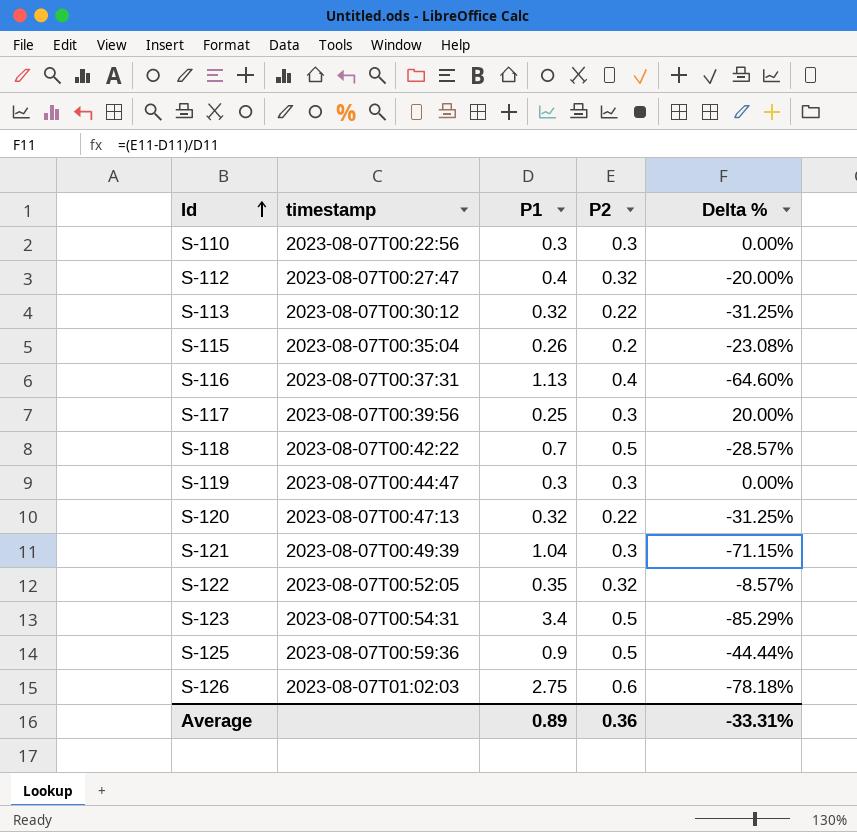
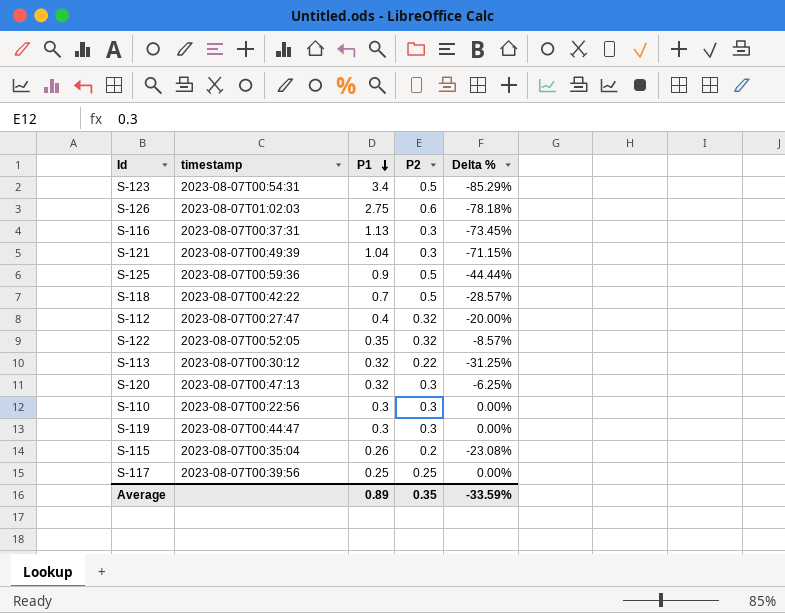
row order: Id ascending -> P1 descending
S-116 | P2: 0.4 -> 0.3
S-116 | Delta %: -64.60% -> -73.45%
S-120 | P2: 0.22 -> 0.3
S-120 | Delta %: -31.25% -> -6.25%
S-117 | P2: 0.3 -> 0.25
S-117 | Delta %: 20.00% -> 0.00%
Average | P2: 0.36 -> 0.35
Average | Delta %: -33.31% -> -33.59%

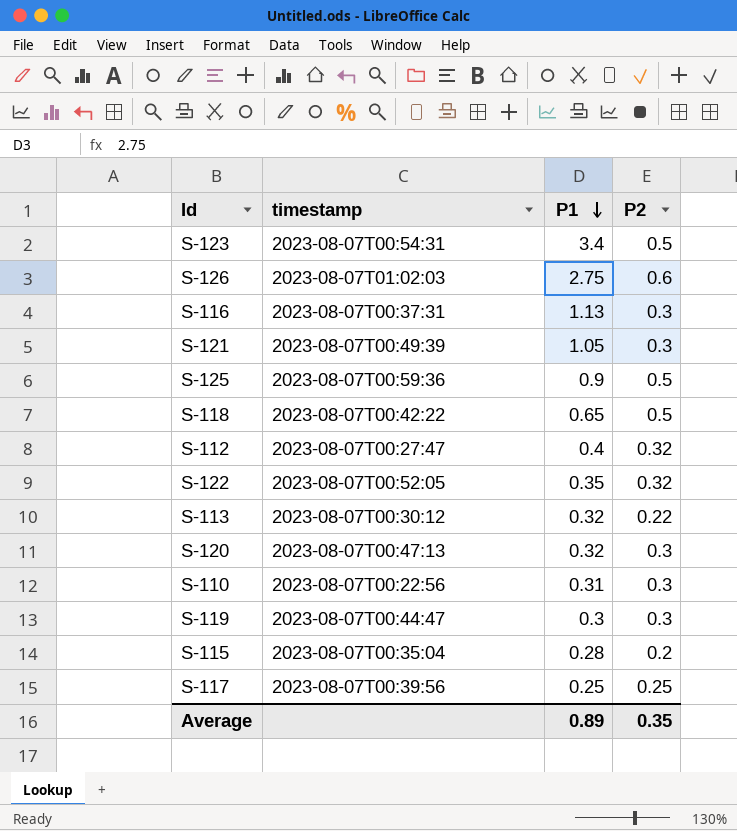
column Delta % | formula: ([P2] - [P1]) / [P1] -> none
S-121 | P1: 1.04 -> 1.05
S-118 | P1: 0.7 -> 0.65
S-110 | P1: 0.3 -> 0.31
S-115 | P1: 0.26 -> 0.28

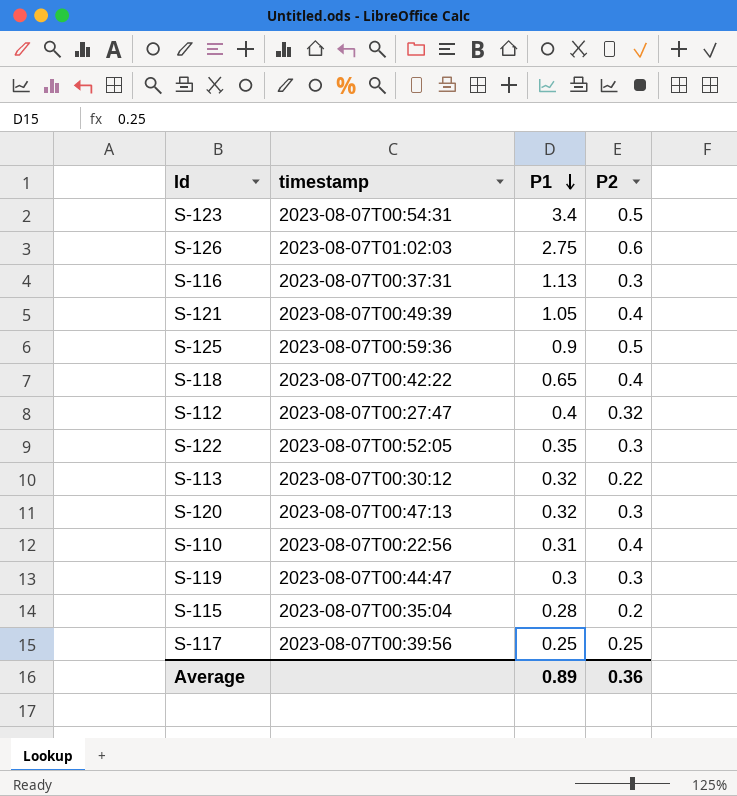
S-121 | P2: 0.3 -> 0.4
S-118 | P2: 0.5 -> 0.4
S-122 | P2: 0.32 -> 0.3
S-110 | P2: 0.3 -> 0.4
Average | P2: 0.35 -> 0.36

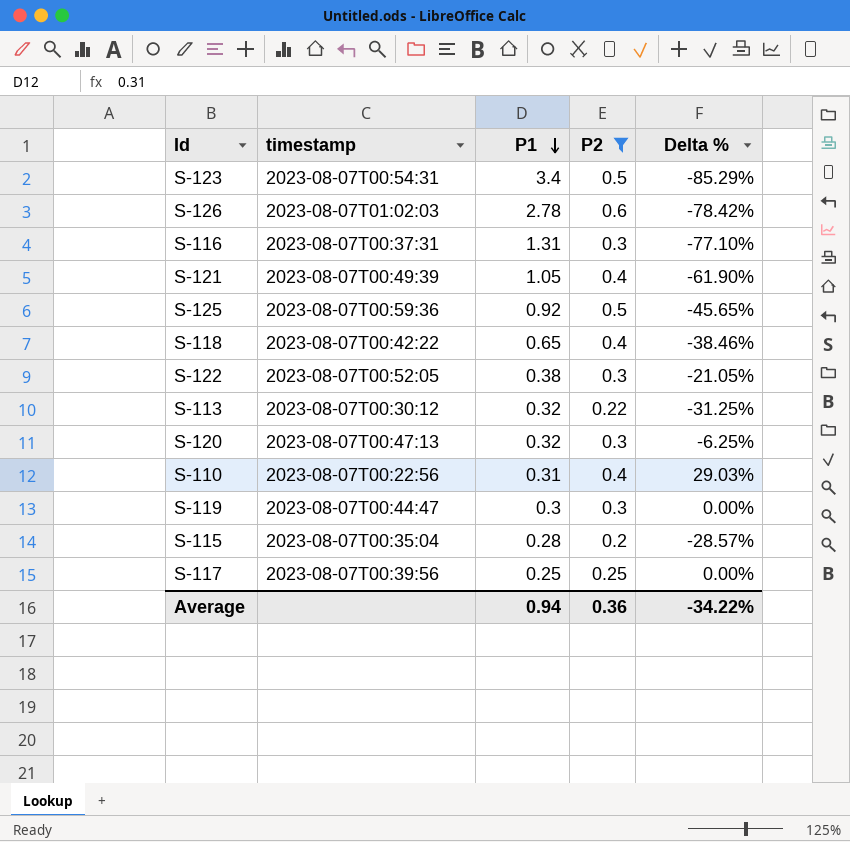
filter: none -> P2 != 0.32
column Delta % | formula: none -> ([P2] - [P1]) / [P1]
S-126 | P1: 2.75 -> 2.78
S-116 | P1: 1.13 -> 1.31
S-125 | P1: 0.9 -> 0.92
S-122 | P1: 0.35 -> 0.38
Average | P1: 0.89 -> 0.94

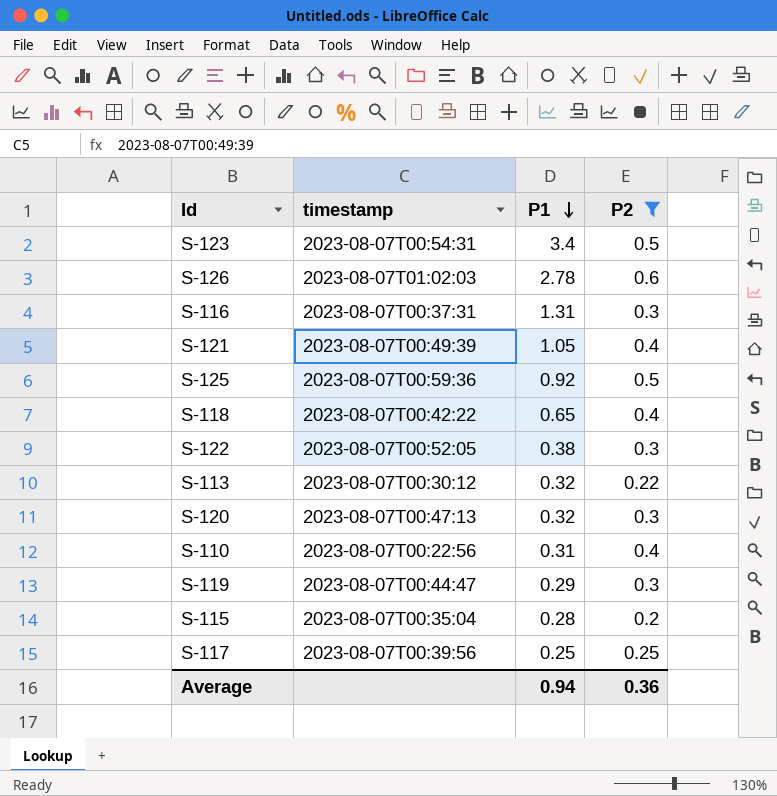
column Delta % | formula: ([P2] - [P1]) / [P1] -> none
S-119 | P1: 0.3 -> 0.29

